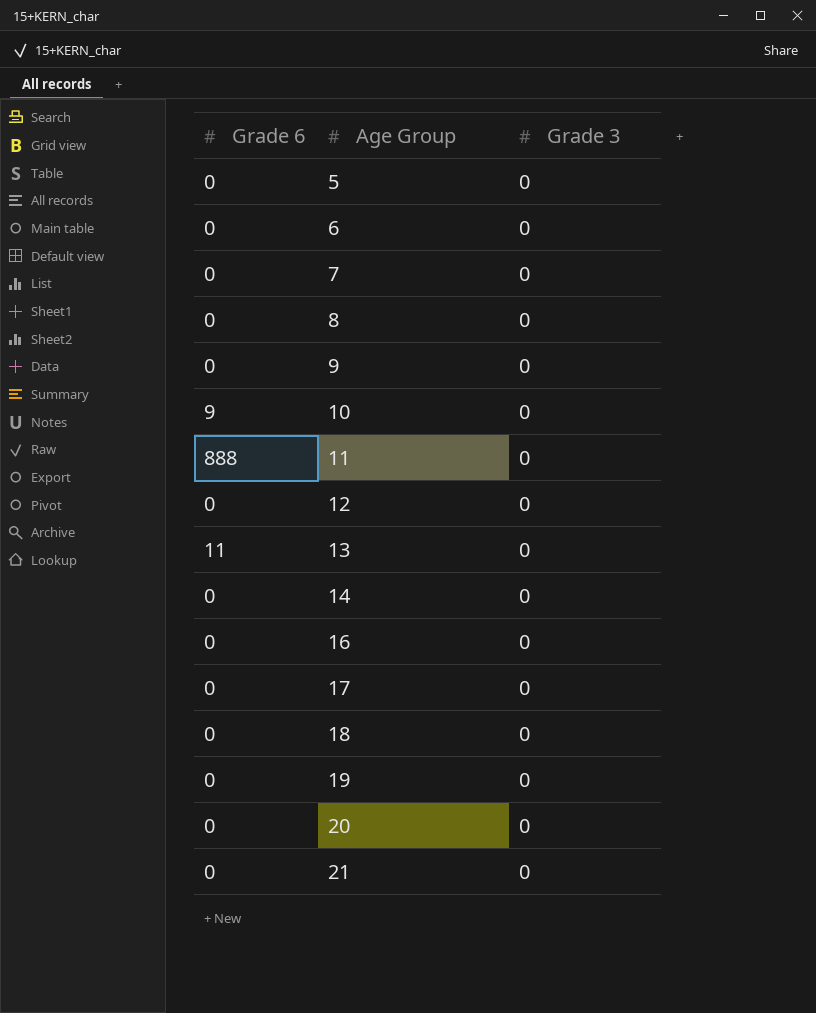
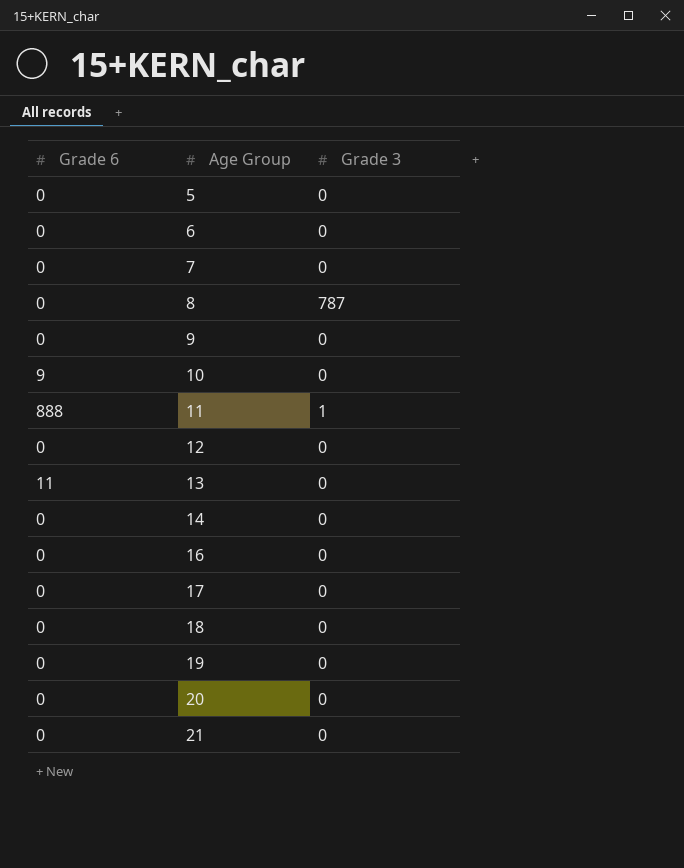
8 | Grade 3: 0 -> 787
11 | Grade 3: 0 -> 1

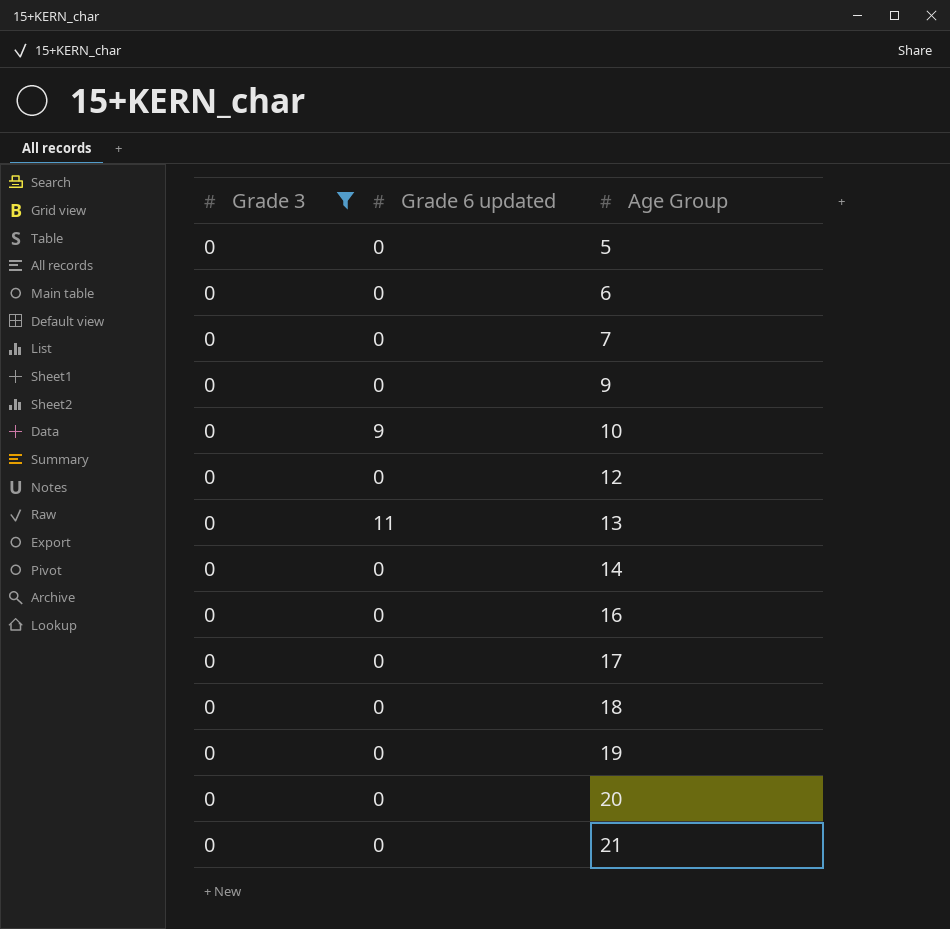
filter: none -> Grade 3 = 0
column Grade 3 | position: 3 -> 1
column name: Grade 6 -> Grade 6 updated

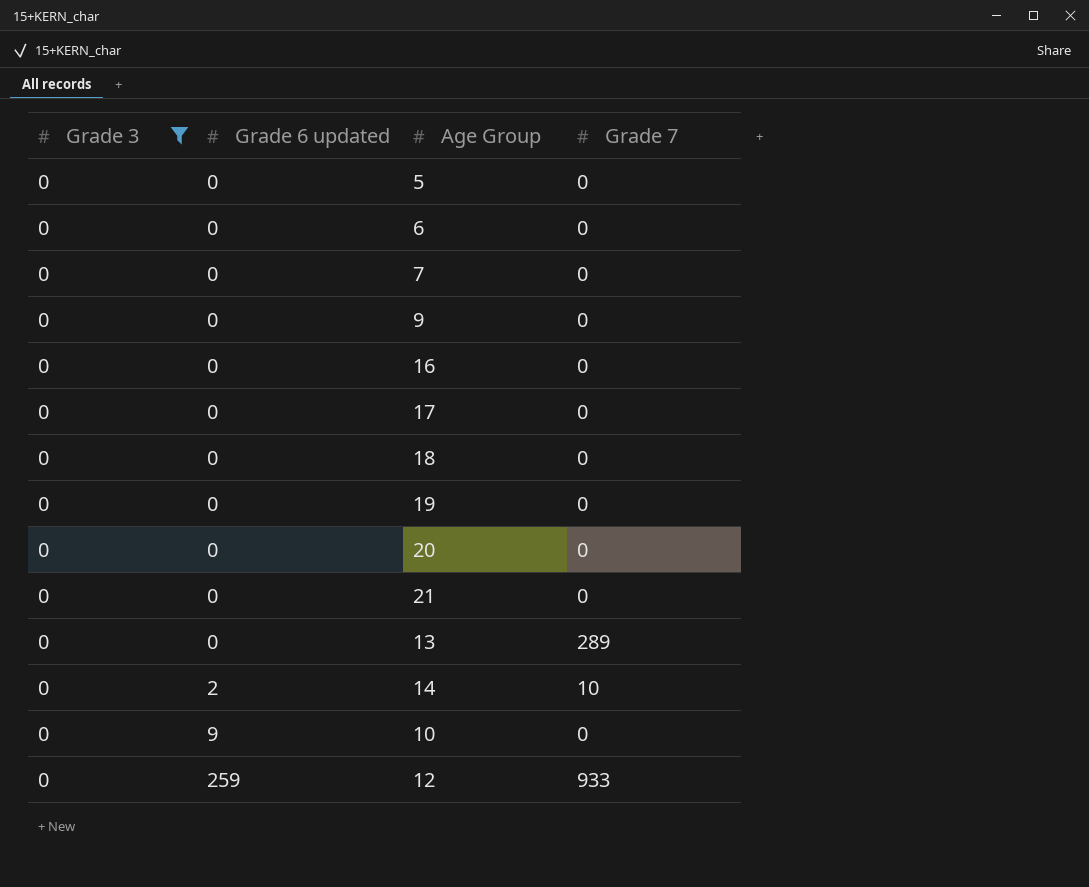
row order: Age Group ascending -> Grade 6 updated ascending
column Grade 7 | position: none -> 4
13 | Grade 6 updated: 11 -> 0
14 | Grade 6 updated: 0 -> 2
12 | Grade 6 updated: 0 -> 259

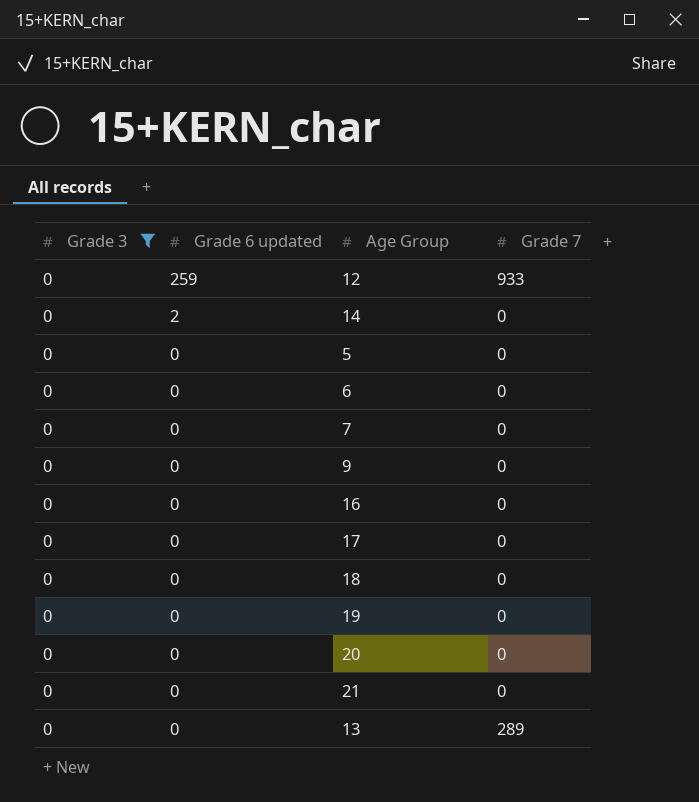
row order: Grade 6 updated ascending -> Grade 6 updated descending
row 10: 0 | 9 | 0 -> none
14 | Grade 7: 10 -> 0

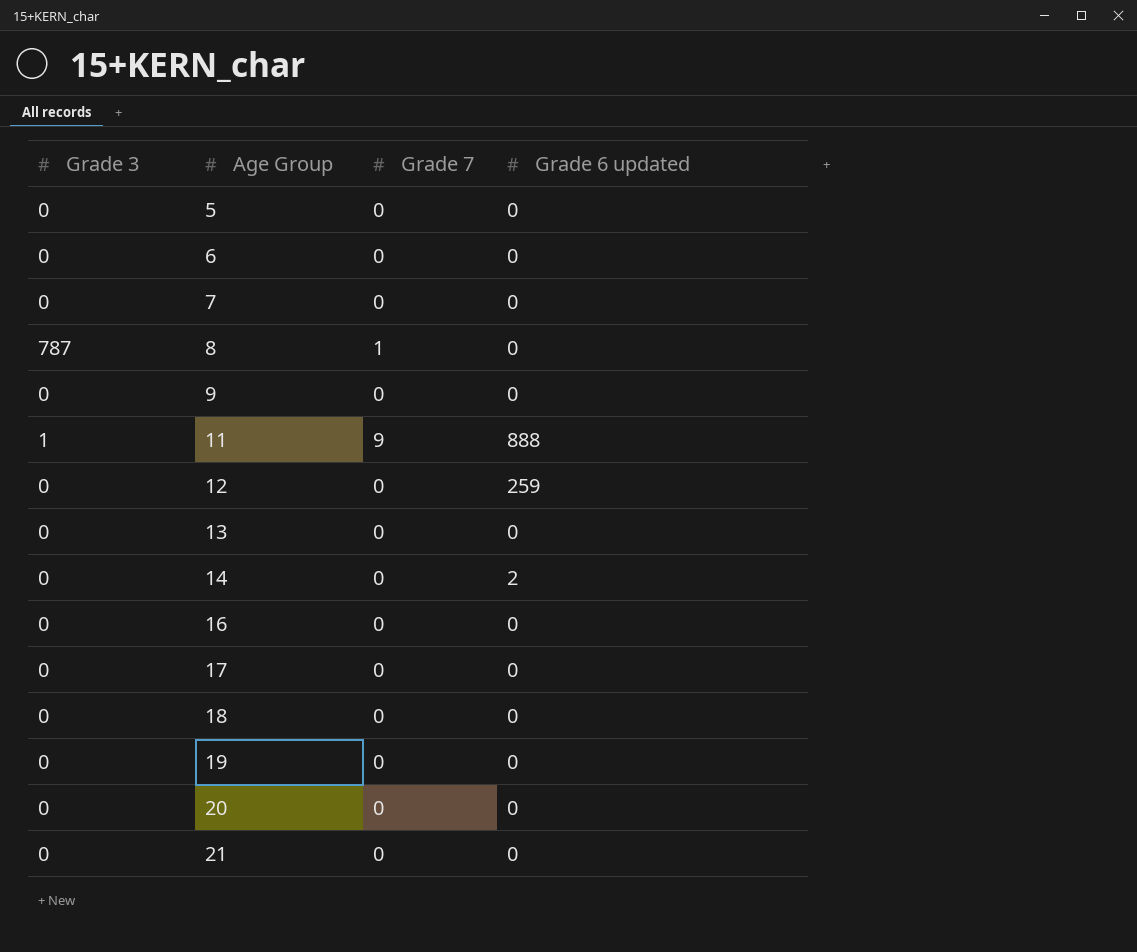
filter: Grade 3 = 0 -> none
row order: Grade 6 updated descending -> Age Group ascending
column Grade 6 updated | position: 2 -> 4
12 | Grade 7: 933 -> 0
13 | Grade 7: 289 -> 0

